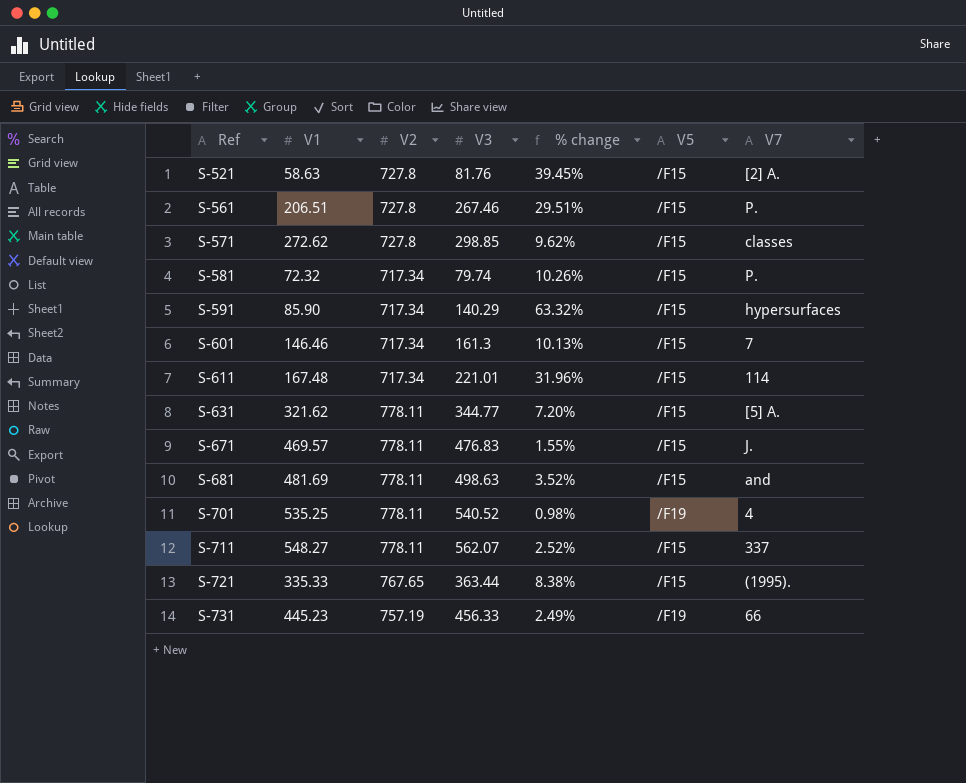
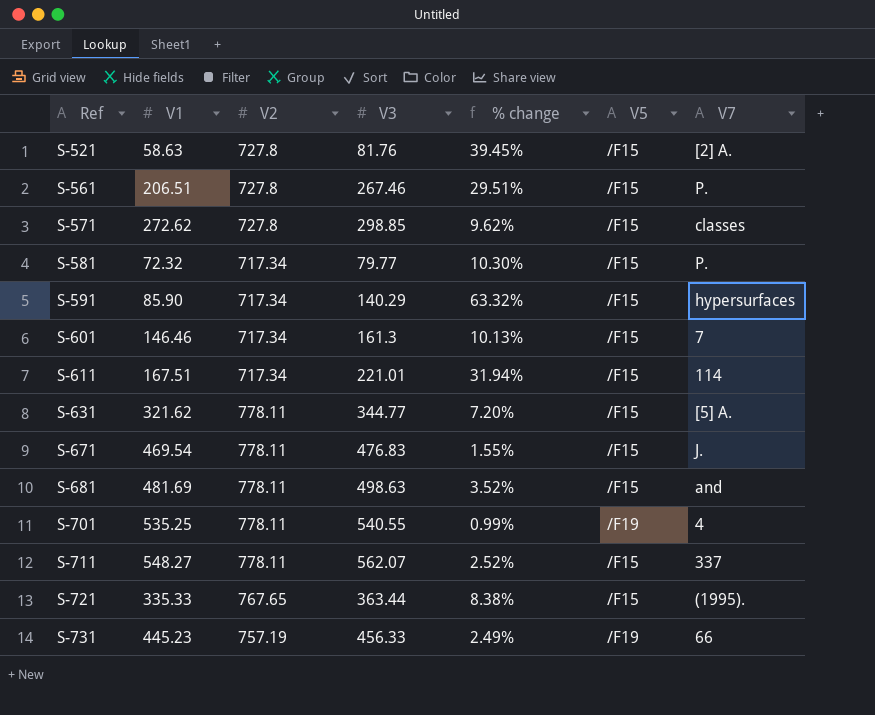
S-581 | V3: 79.74 -> 79.77
S-581 | % change: 10.26% -> 10.30%
S-611 | V1: 167.48 -> 167.51
S-611 | % change: 31.96% -> 31.94%
S-671 | V1: 469.57 -> 469.54
S-701 | V3: 540.52 -> 540.55
S-701 | % change: 0.98% -> 0.99%

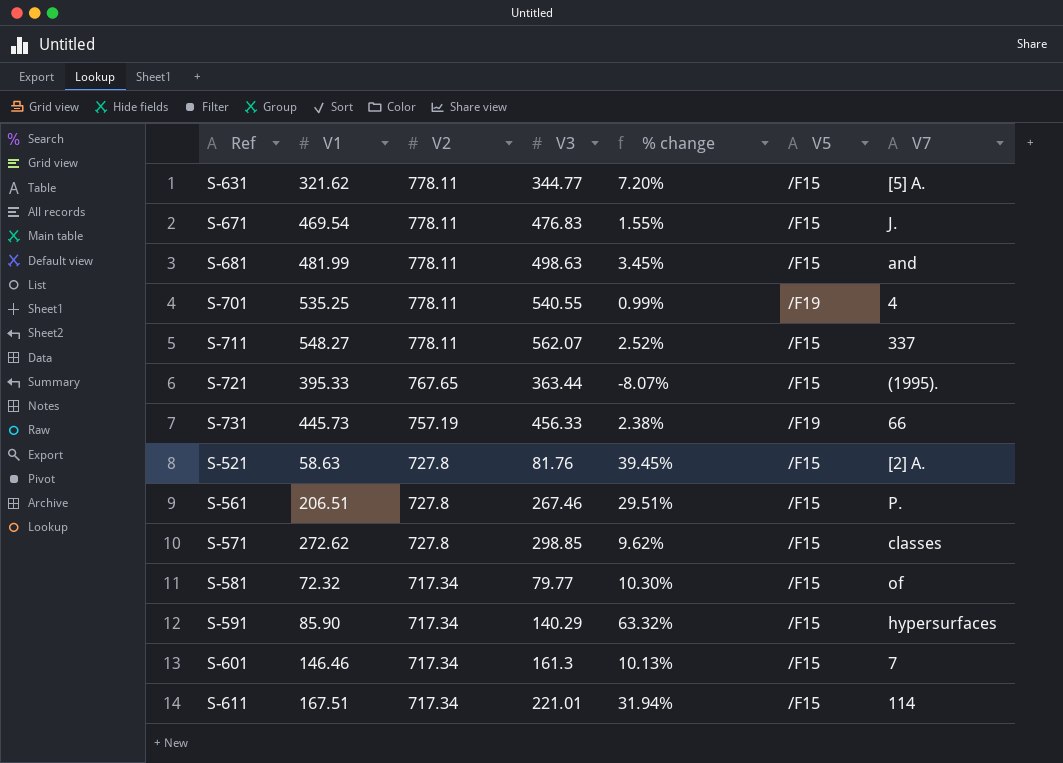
row order: Ref ascending -> V2 descending
S-681 | V1: 481.69 -> 481.99
S-681 | % change: 3.52% -> 3.45%
S-721 | V1: 335.33 -> 395.33
S-721 | % change: 8.38% -> -8.07%
S-731 | V1: 445.23 -> 445.73
S-731 | % change: 2.49% -> 2.38%
S-581 | V7: P. -> of

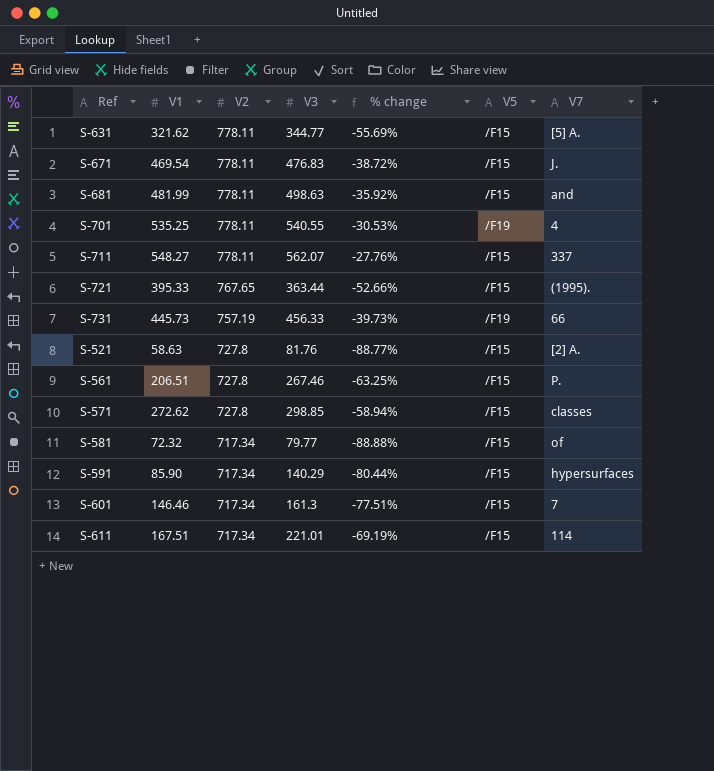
column % change | formula: ([V3] - [V1]) / [V1] -> ([V3] - [V2]) / [V2]

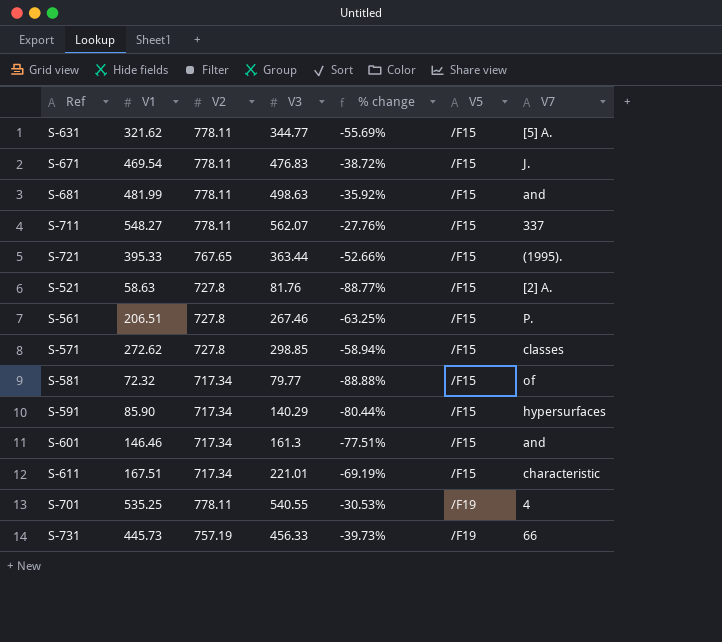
row order: V2 descending -> V5 ascending
S-601 | V7: 7 -> and
S-611 | V7: 114 -> characteristic

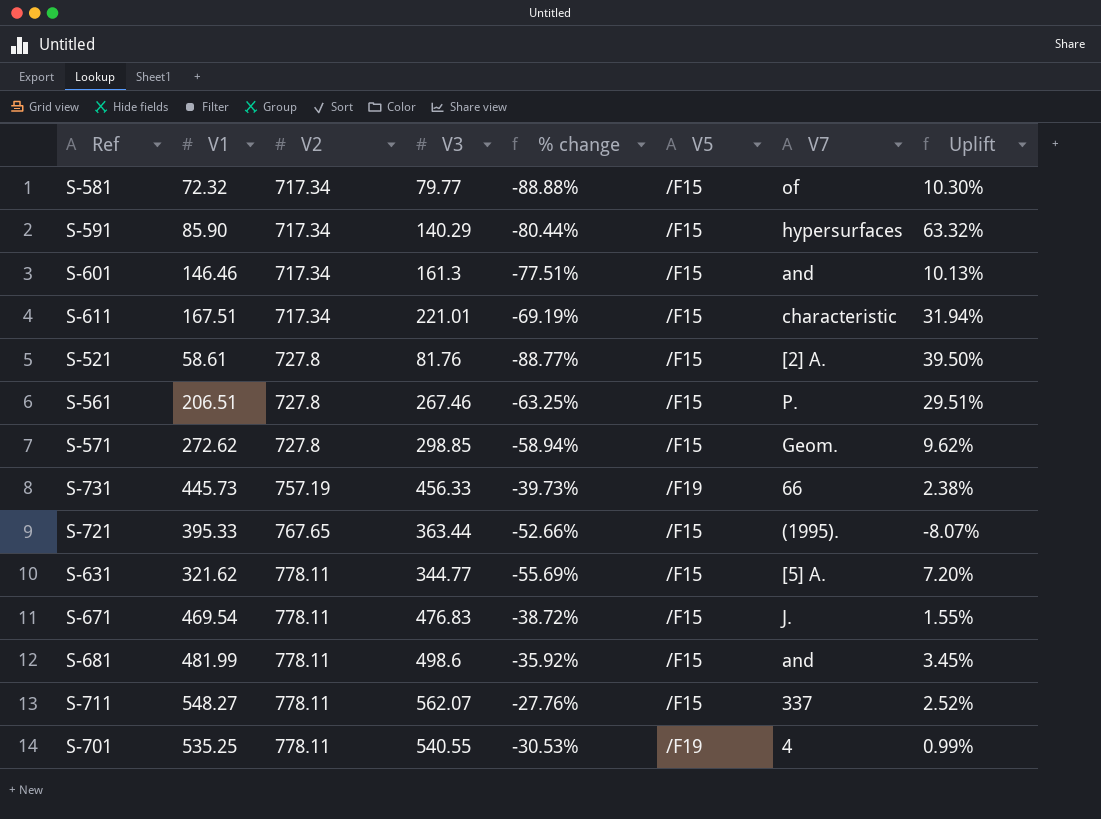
row order: V5 ascending -> V2 ascending
column Uplift | formula: none -> ([V3] - [V1]) / [V1]
S-521 | V1: 58.63 -> 58.61
S-571 | V7: classes -> Geom.
S-681 | V3: 498.63 -> 498.6

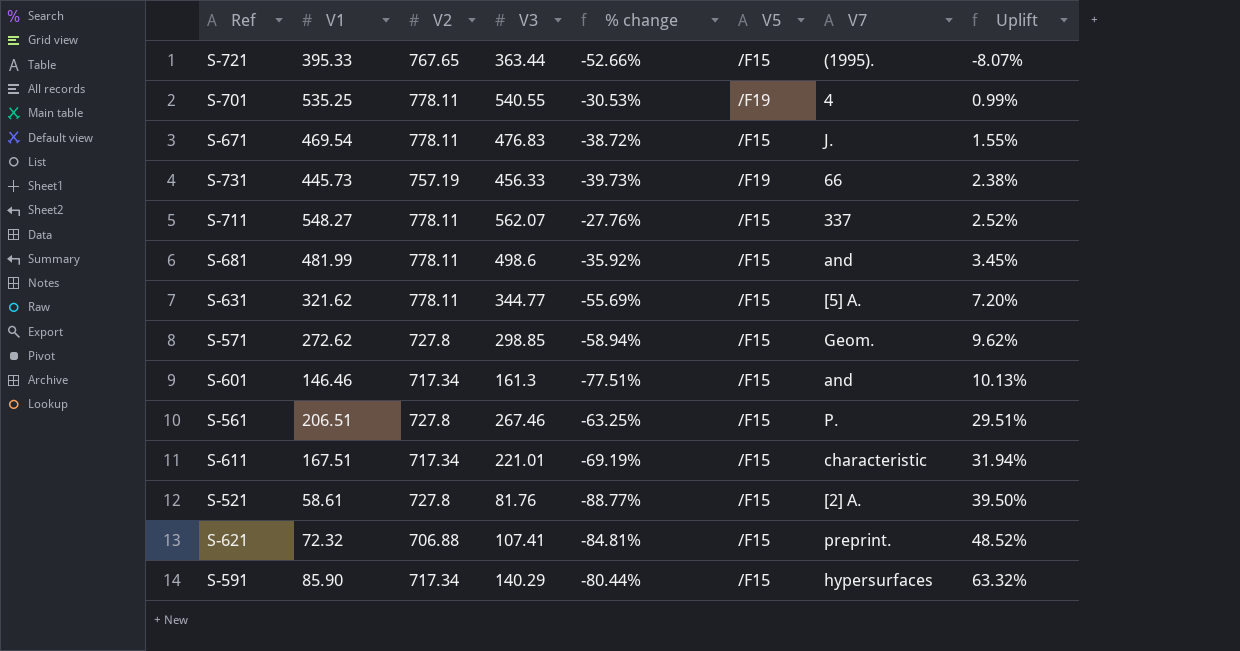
row order: V2 ascending -> Uplift ascending
row S-581: 72.32 | 717.34 | 79.77 | -88.88% | /F15 | of | 10.30% -> none
row S-621: none -> 72.32 | 706.88 | 107.41 | -84.81% | /F15 | preprint. | 48.52%

